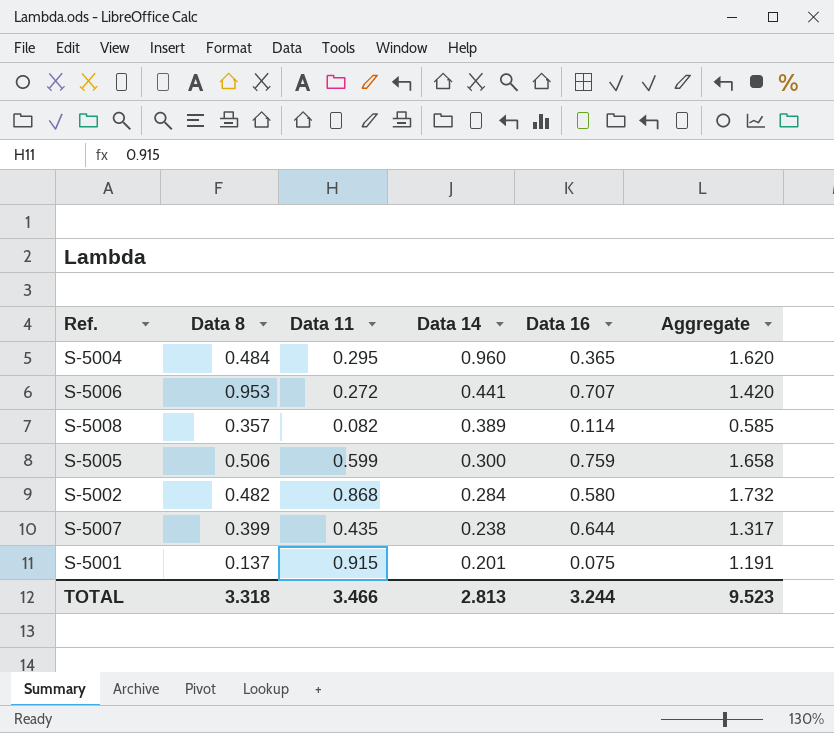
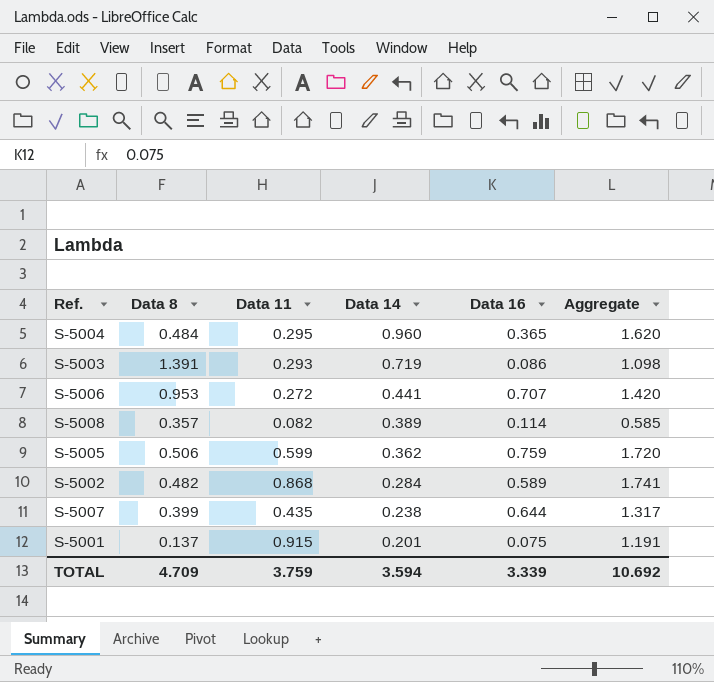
row S-5003: none -> 1.391 | 0.293 | 0.719 | 0.086 | 1.098
S-5005 | Data 14: 0.300 -> 0.362
S-5005 | Aggregate: 1.658 -> 1.720
S-5002 | Data 16: 0.580 -> 0.589
S-5002 | Aggregate: 1.732 -> 1.741
TOTAL | Data 8: 3.318 -> 4.709
TOTAL | Data 11: 3.466 -> 3.759
TOTAL | Data 14: 2.813 -> 3.594
TOTAL | Data 16: 3.244 -> 3.339
TOTAL | Aggregate: 9.523 -> 10.692

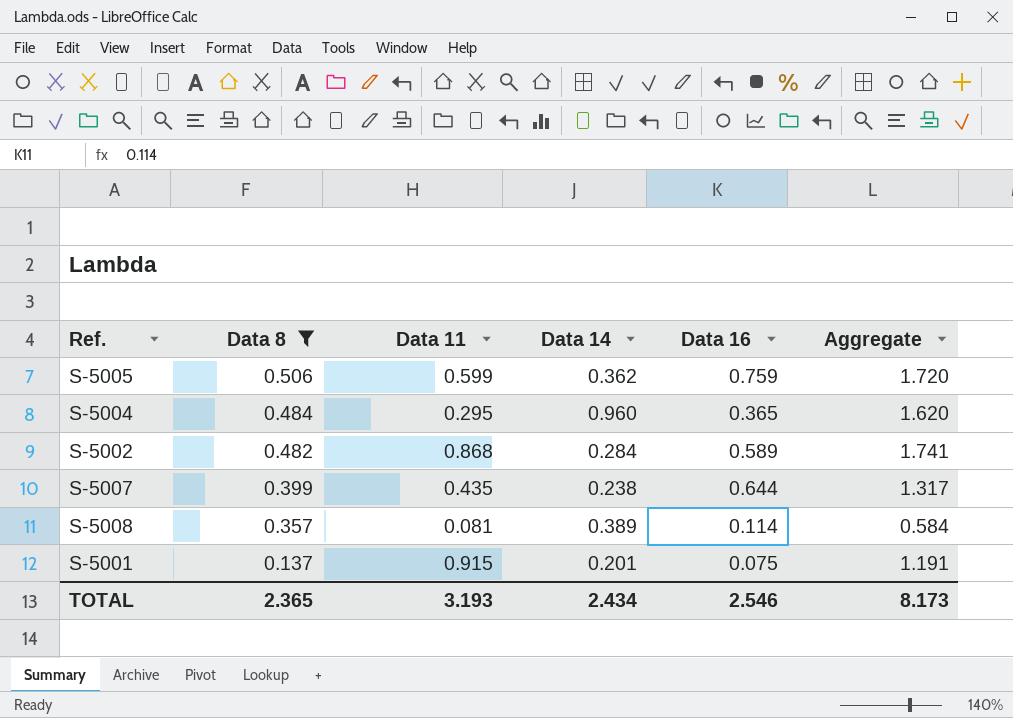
filter: none -> Data 8 <= 0.506
row order: Data 14 descending -> Data 8 descending
S-5008 | Data 11: 0.082 -> 0.081
S-5008 | Aggregate: 0.585 -> 0.584
TOTAL | Data 8: 4.709 -> 2.365
TOTAL | Data 11: 3.759 -> 3.193
TOTAL | Data 14: 3.594 -> 2.434
TOTAL | Data 16: 3.339 -> 2.546
TOTAL | Aggregate: 10.692 -> 8.173

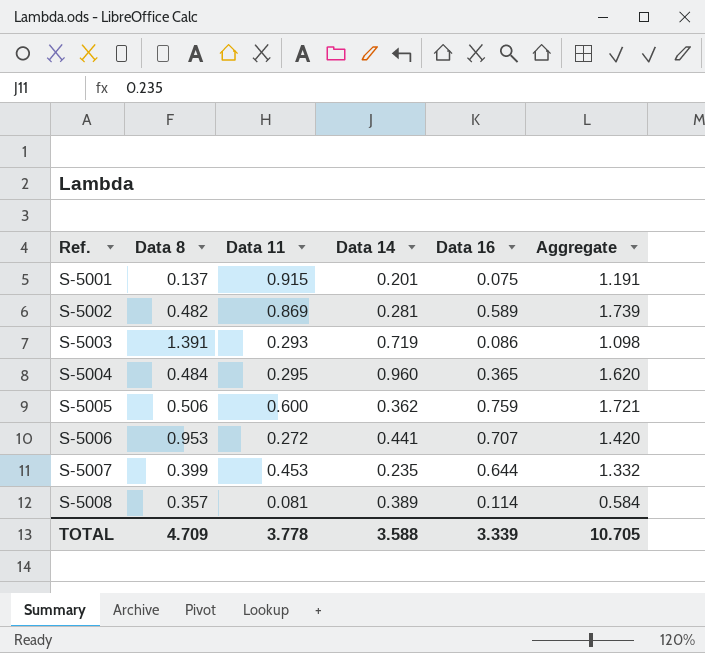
filter: Data 8 <= 0.506 -> none
row order: Data 8 descending -> Ref. ascending
S-5002 | Data 11: 0.868 -> 0.869
S-5002 | Data 14: 0.284 -> 0.281
S-5002 | Aggregate: 1.741 -> 1.739
S-5005 | Data 11: 0.599 -> 0.600
S-5005 | Aggregate: 1.720 -> 1.721
S-5007 | Data 11: 0.435 -> 0.453
S-5007 | Data 14: 0.238 -> 0.235
S-5007 | Aggregate: 1.317 -> 1.332
TOTAL | Data 8: 2.365 -> 4.709
TOTAL | Data 11: 3.193 -> 3.778
TOTAL | Data 14: 2.434 -> 3.588
TOTAL | Data 16: 2.546 -> 3.339
TOTAL | Aggregate: 8.173 -> 10.705

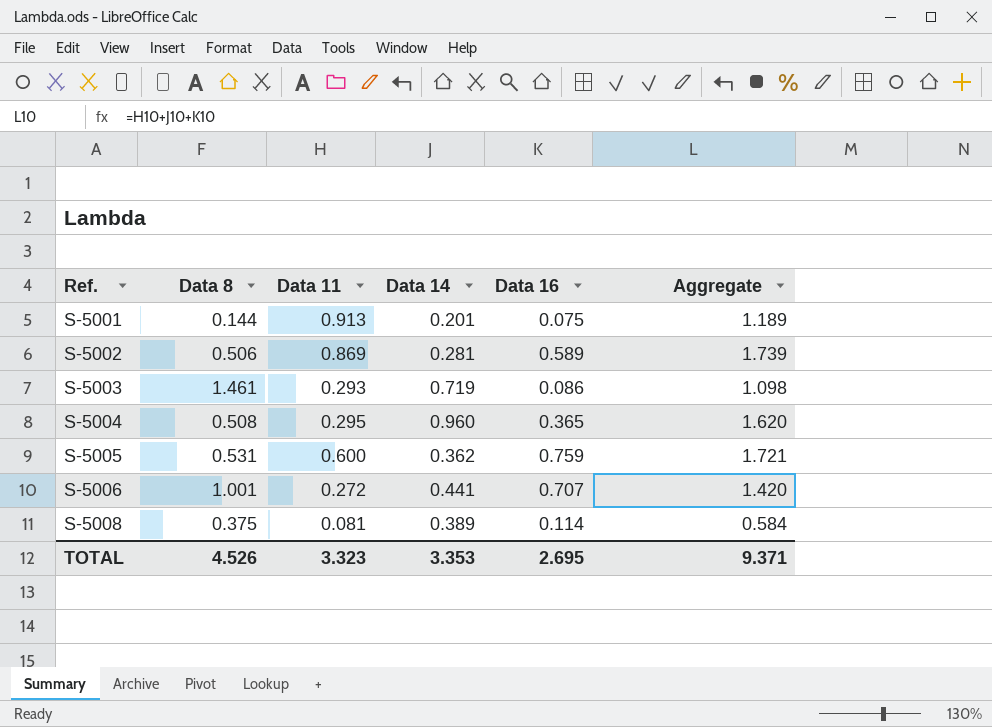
row S-5007: 0.399 | 0.453 | 0.235 | 0.644 | 1.332 -> none
S-5001 | Data 8: 0.137 -> 0.144
S-5001 | Data 11: 0.915 -> 0.913
S-5001 | Aggregate: 1.191 -> 1.189
S-5002 | Data 8: 0.482 -> 0.506
S-5003 | Data 8: 1.391 -> 1.461
S-5004 | Data 8: 0.484 -> 0.508
S-5005 | Data 8: 0.506 -> 0.531
S-5006 | Data 8: 0.953 -> 1.001
S-5008 | Data 8: 0.357 -> 0.375
TOTAL | Data 8: 4.709 -> 4.526
TOTAL | Data 11: 3.778 -> 3.323
TOTAL | Data 14: 3.588 -> 3.353
TOTAL | Data 16: 3.339 -> 2.695
TOTAL | Aggregate: 10.705 -> 9.371

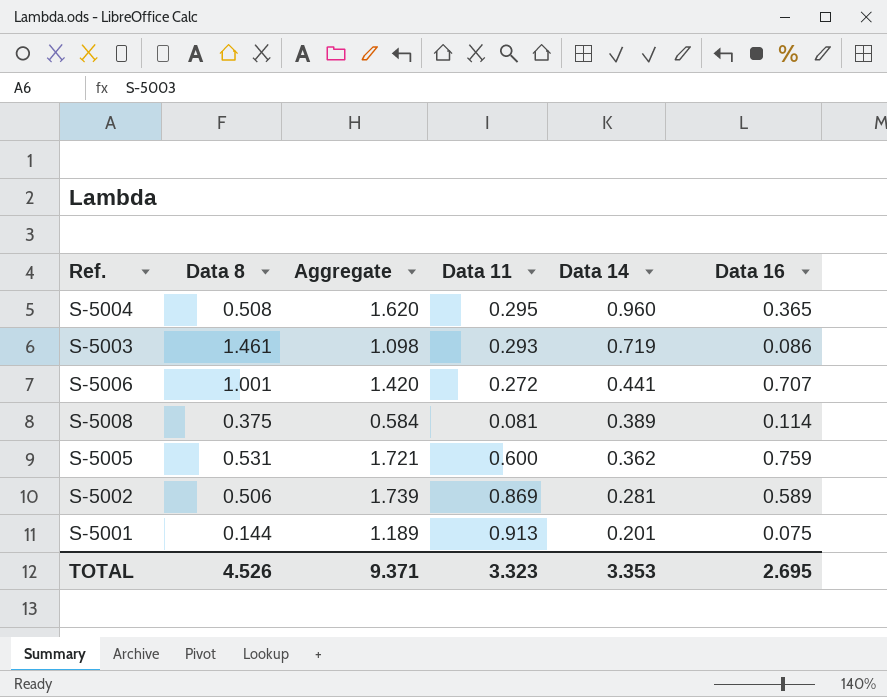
row order: Ref. ascending -> Data 14 descending
column Aggregate | position: 6 -> 3

